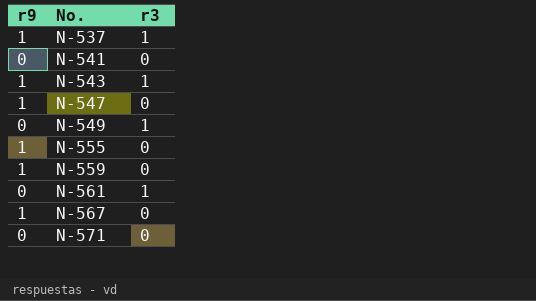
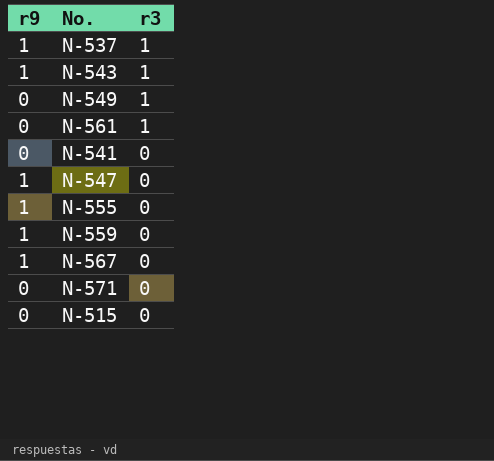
row order: No. ascending -> r3 descending
row N-515: none -> 0 | 0

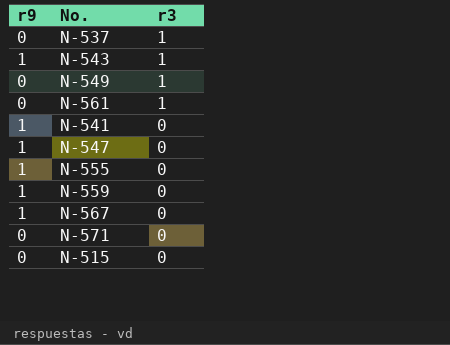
N-537 | r9: 1 -> 0
N-541 | r9: 0 -> 1

